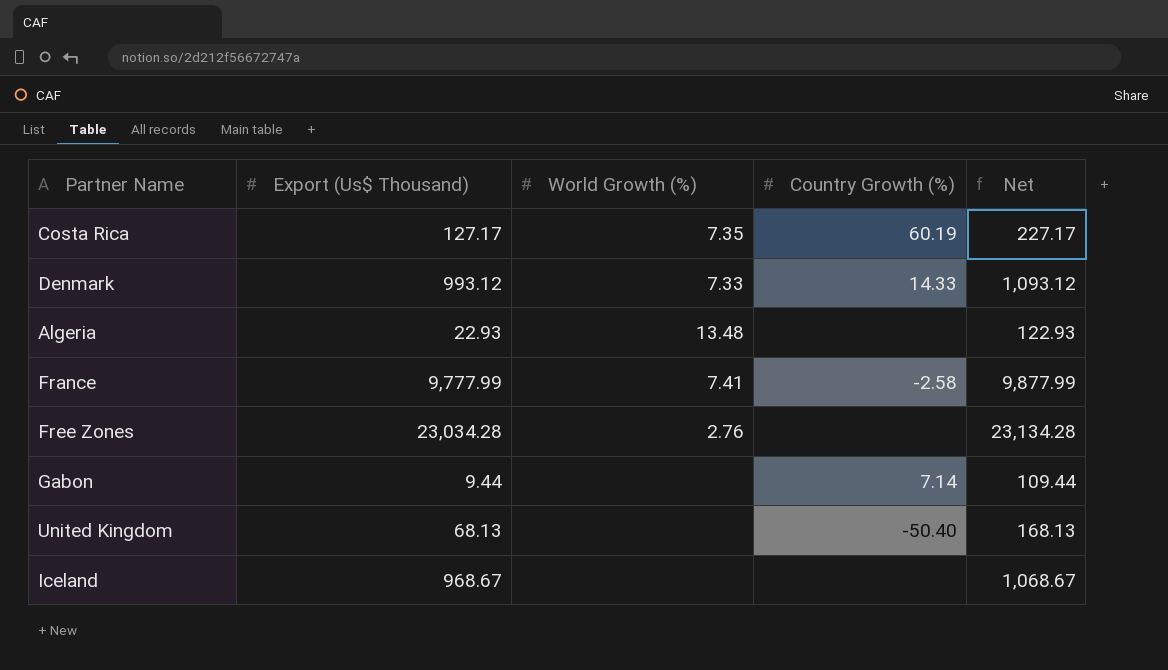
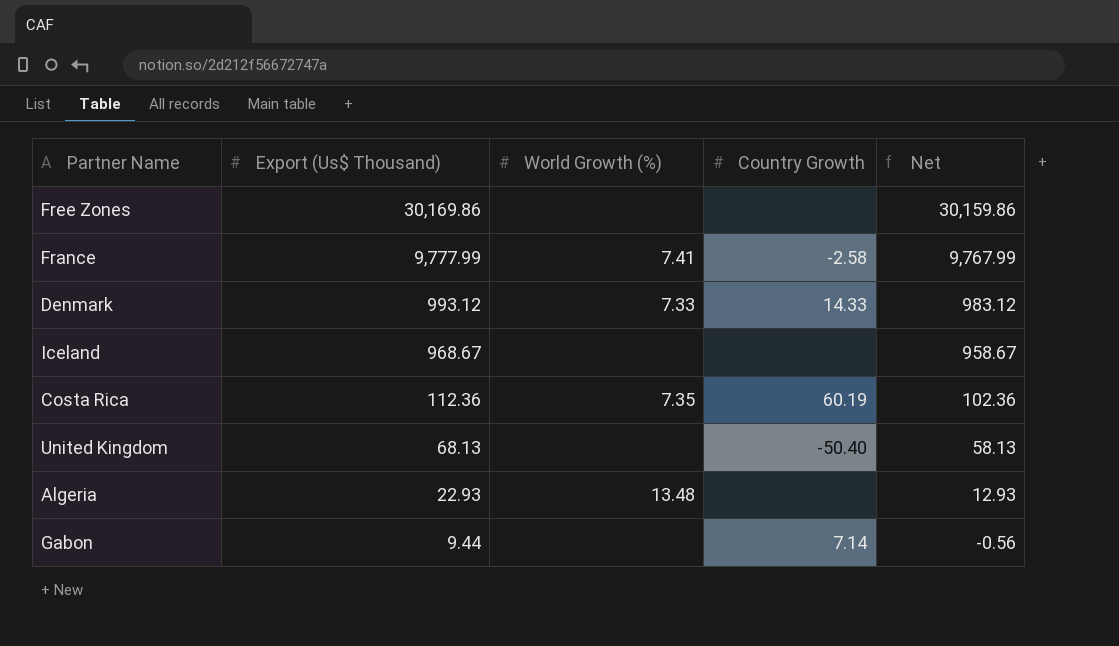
row order: none -> Export (Us$ Thousand) descending
column name: Country Growth (%) -> Country Growth
column Net | formula: [Export (Us$ Thousand)] + 100 -> [Export (Us$ Thousand)] - 10
Free Zones | Export (Us$ Thousand): 23,034.28 -> 30,169.86
Free Zones | World Growth (%): 2.76 -> none
Costa Rica | Export (Us$ Thousand): 127.17 -> 112.36

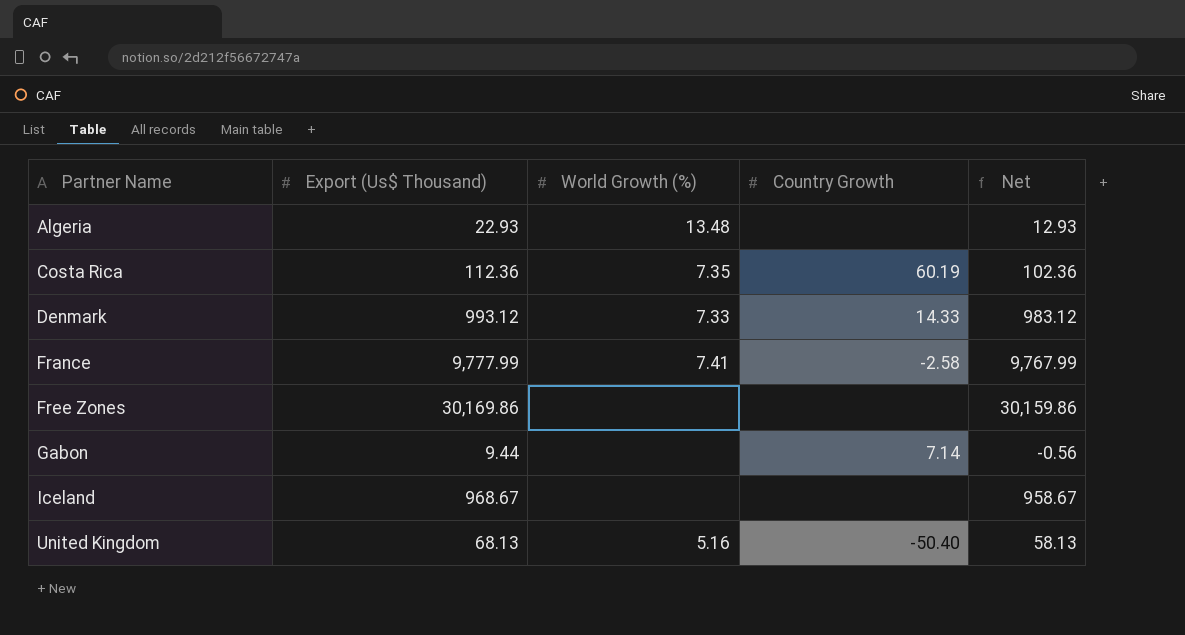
row order: Export (Us$ Thousand) descending -> Partner Name ascending
United Kingdom | World Growth (%): none -> 5.16

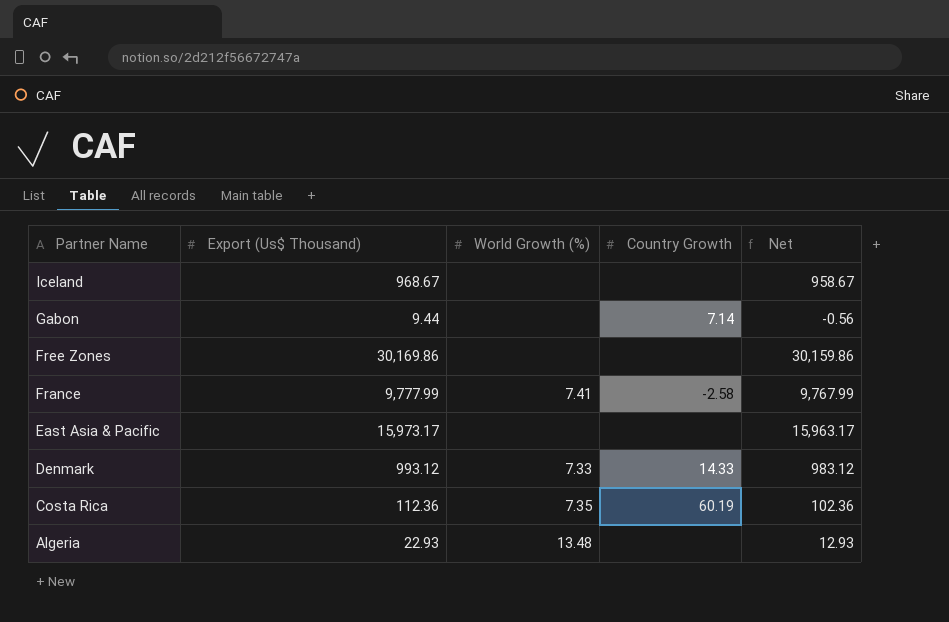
row order: Partner Name ascending -> Partner Name descending
row United Kingdom: 68.13 | 5.16 | -50.40 | 58.13 -> none
row East Asia & Pacific: none -> 15,973.17 | none | none | 15,963.17

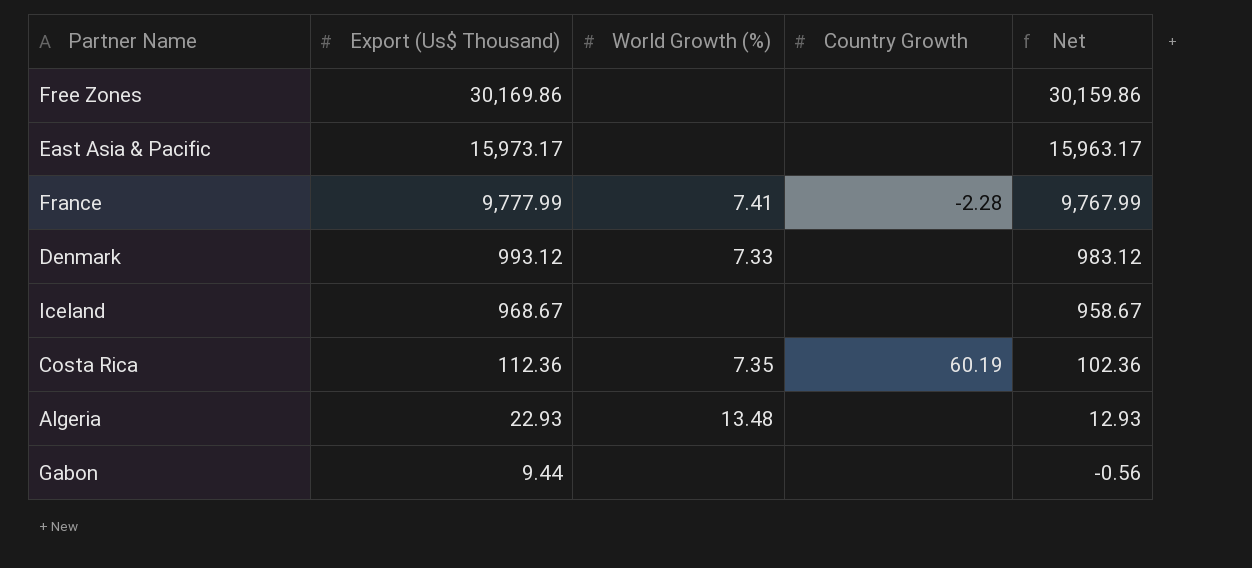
row order: Partner Name descending -> Export (Us$ Thousand) descending
France | Country Growth: -2.58 -> -2.28
Denmark | Country Growth: 14.33 -> none
Gabon | Country Growth: 7.14 -> none

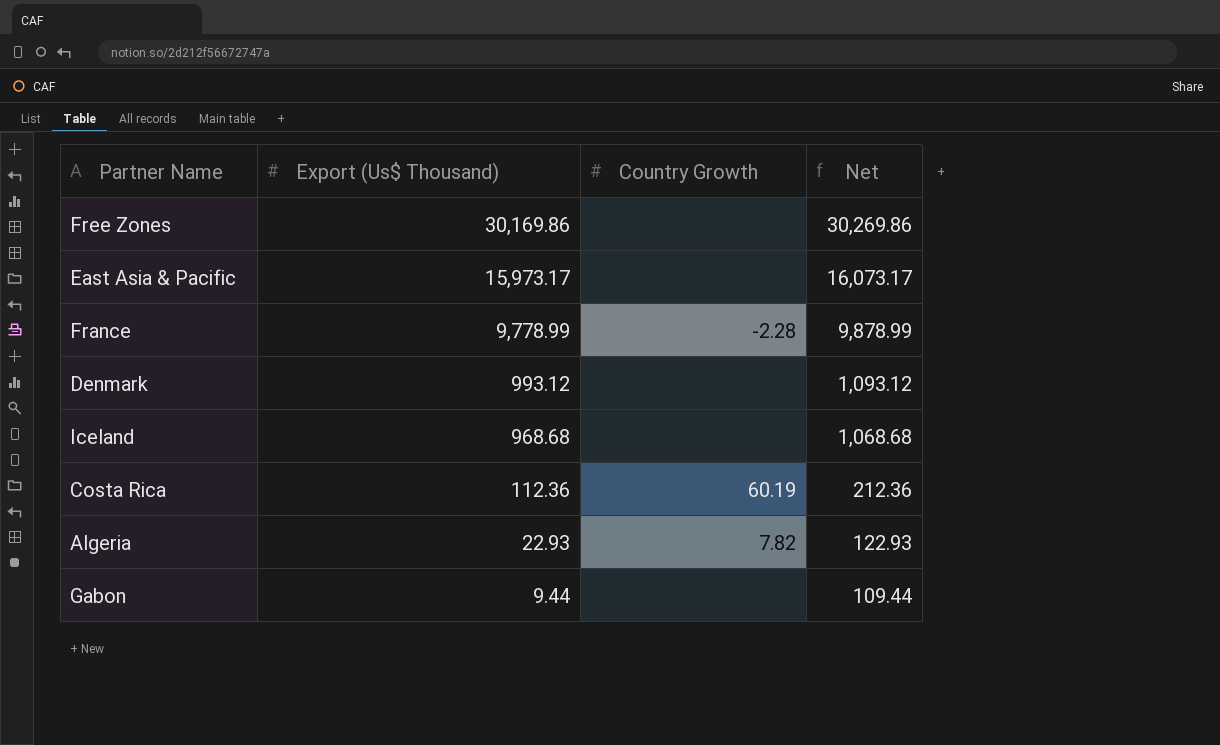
column World Growth (%) | position: 3 -> none
column Net | formula: [Export (Us$ Thousand)] - 10 -> [Export (Us$ Thousand)] + 100
France | Export (Us$ Thousand): 9,777.99 -> 9,778.99
Iceland | Export (Us$ Thousand): 968.67 -> 968.68
Algeria | Country Growth: none -> 7.82

